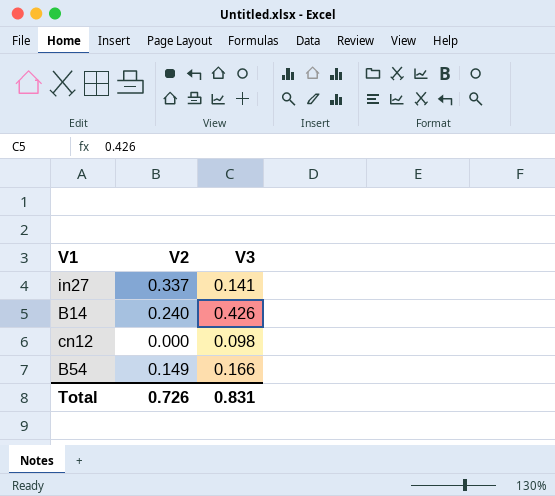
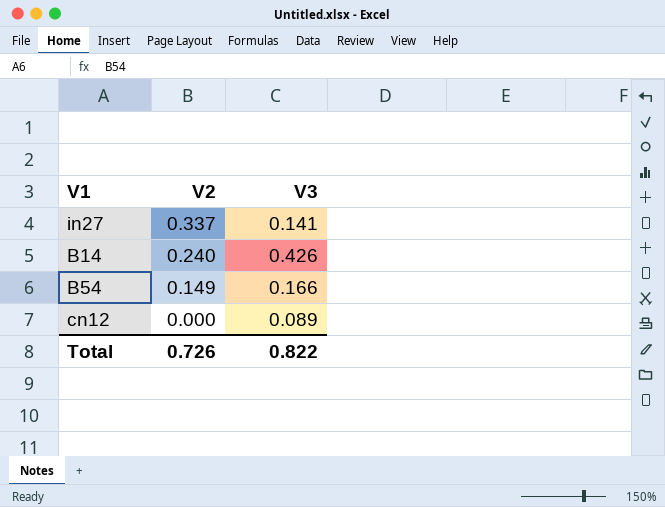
row order: none -> V2 descending
cn12 | V3: 0.098 -> 0.089
Total | V3: 0.831 -> 0.822

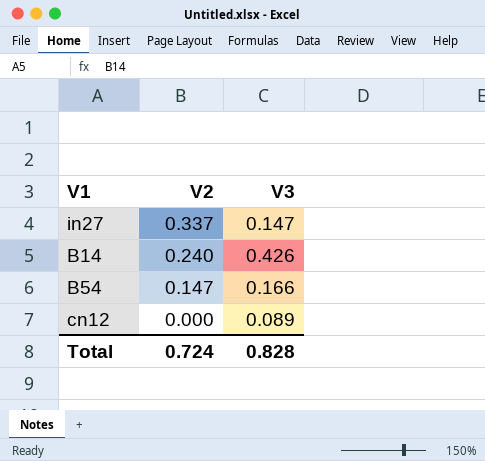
in27 | V3: 0.141 -> 0.147
B54 | V2: 0.149 -> 0.147
Total | V2: 0.726 -> 0.724
Total | V3: 0.822 -> 0.828

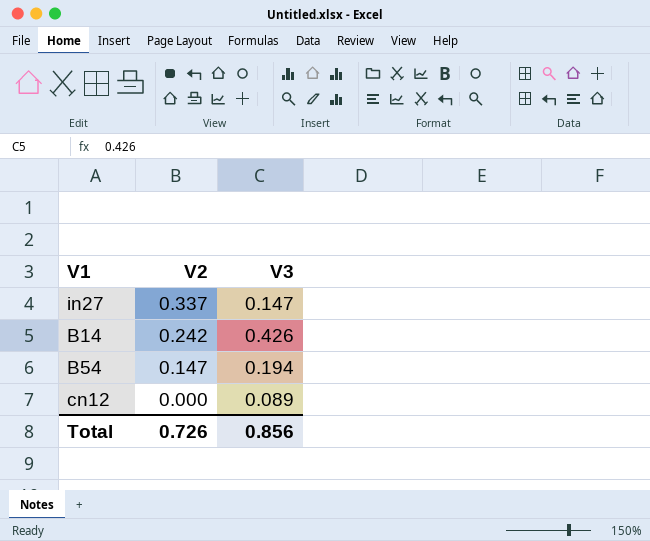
B14 | V2: 0.240 -> 0.242
B54 | V3: 0.166 -> 0.194
Total | V2: 0.724 -> 0.726
Total | V3: 0.828 -> 0.856

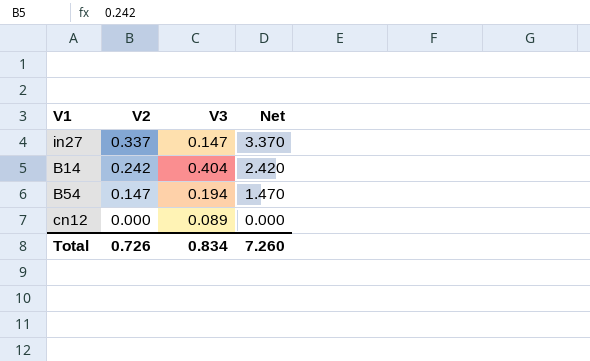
column Net | formula: none -> [V2] * 10
B14 | V3: 0.426 -> 0.404
Total | V3: 0.856 -> 0.834

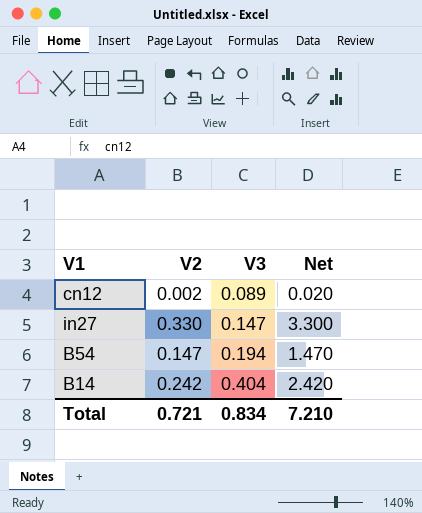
row order: V2 descending -> V3 ascending
cn12 | V2: 0.000 -> 0.002
cn12 | Net: 0.000 -> 0.020
in27 | V2: 0.337 -> 0.330
in27 | Net: 3.370 -> 3.300
Total | V2: 0.726 -> 0.721
Total | Net: 7.260 -> 7.210

